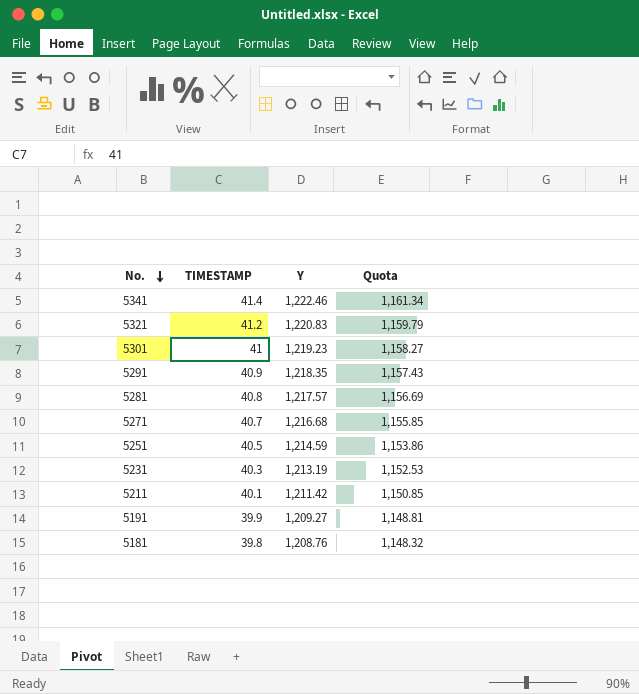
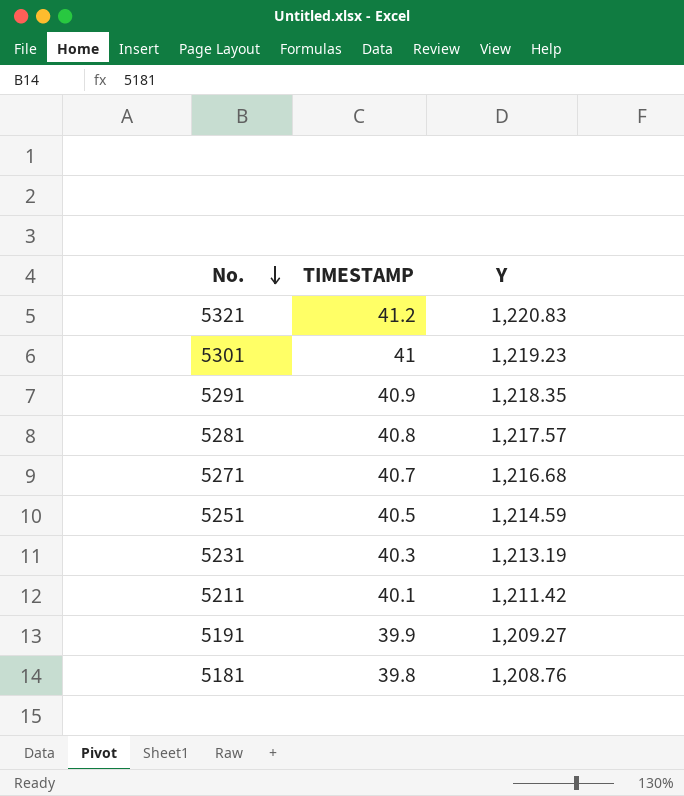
column Quota | formula: [Y] * 0.95 -> none
row 5341: 41.4 | 1,222.46 | 1,161.34 -> none

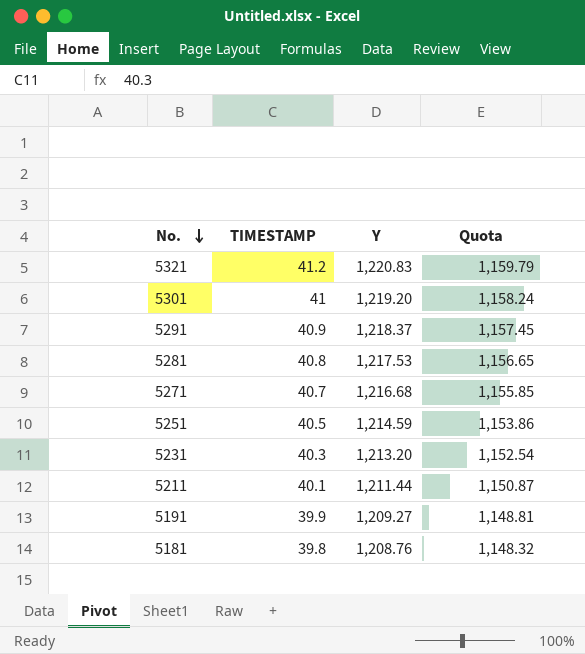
column Quota | formula: none -> [Y] * 0.95
5301 | Y: 1,219.23 -> 1,219.20
5291 | Y: 1,218.35 -> 1,218.37
5281 | Y: 1,217.57 -> 1,217.53
5231 | Y: 1,213.19 -> 1,213.20
5211 | Y: 1,211.42 -> 1,211.44

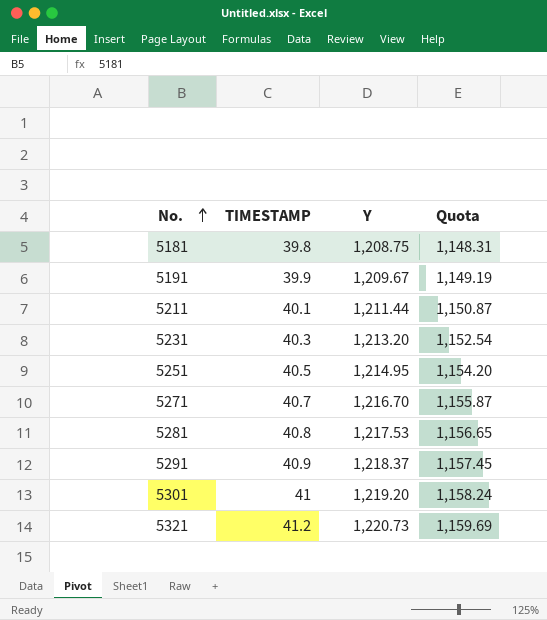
row order: No. descending -> No. ascending
5181 | Y: 1,208.76 -> 1,208.75
5181 | Quota: 1,148.32 -> 1,148.31
5191 | Y: 1,209.27 -> 1,209.67
5191 | Quota: 1,148.81 -> 1,149.19
5251 | Y: 1,214.59 -> 1,214.95
5251 | Quota: 1,153.86 -> 1,154.20
5271 | Y: 1,216.68 -> 1,216.70
5271 | Quota: 1,155.85 -> 1,155.87
5321 | Y: 1,220.83 -> 1,220.73
5321 | Quota: 1,159.79 -> 1,159.69

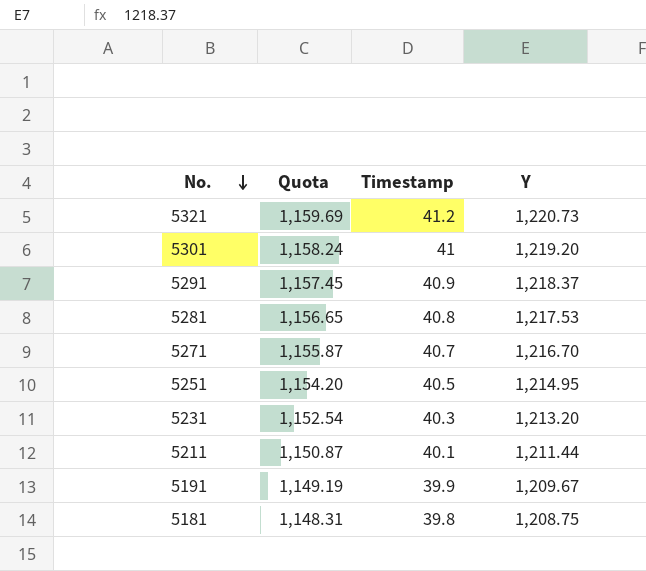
row order: No. ascending -> No. descending
column Quota | position: 4 -> 2
column name: TIMESTAMP -> Timestamp

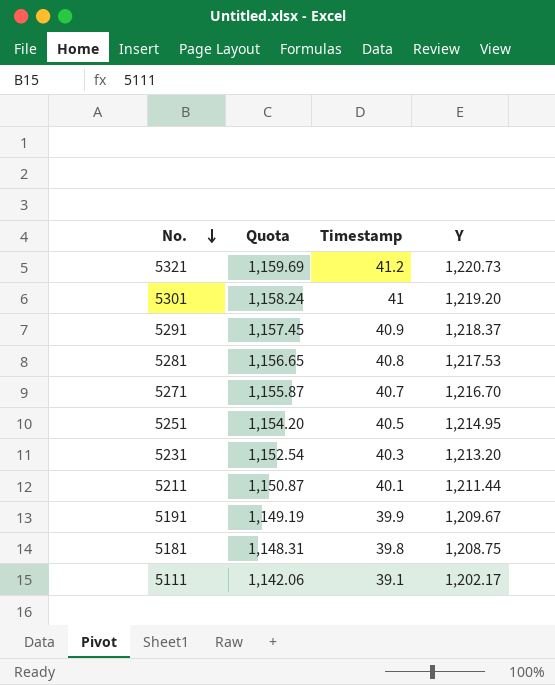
row 5111: none -> 1,142.06 | 39.1 | 1,202.17

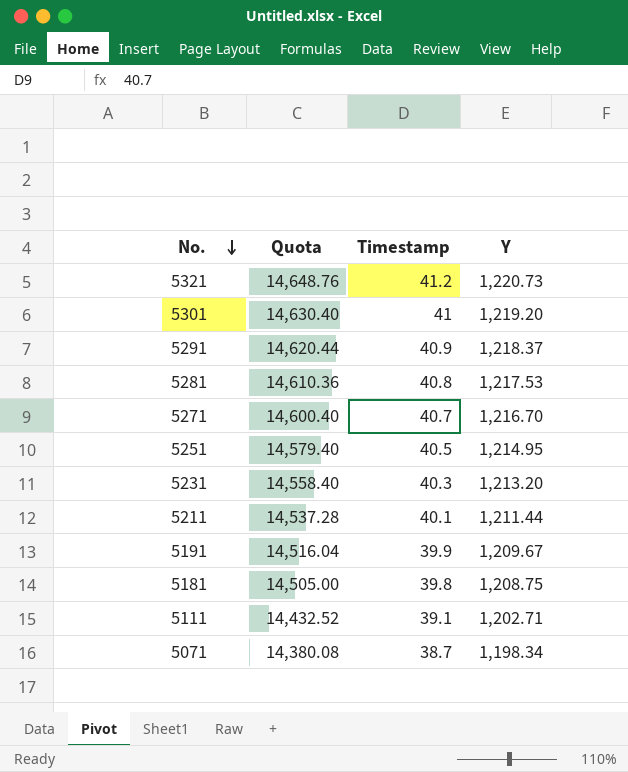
column Quota | formula: [Y] * 0.95 -> [Y] * 12
5111 | Y: 1,202.17 -> 1,202.71
row 5071: none -> 14,380.08 | 38.7 | 1,198.34

